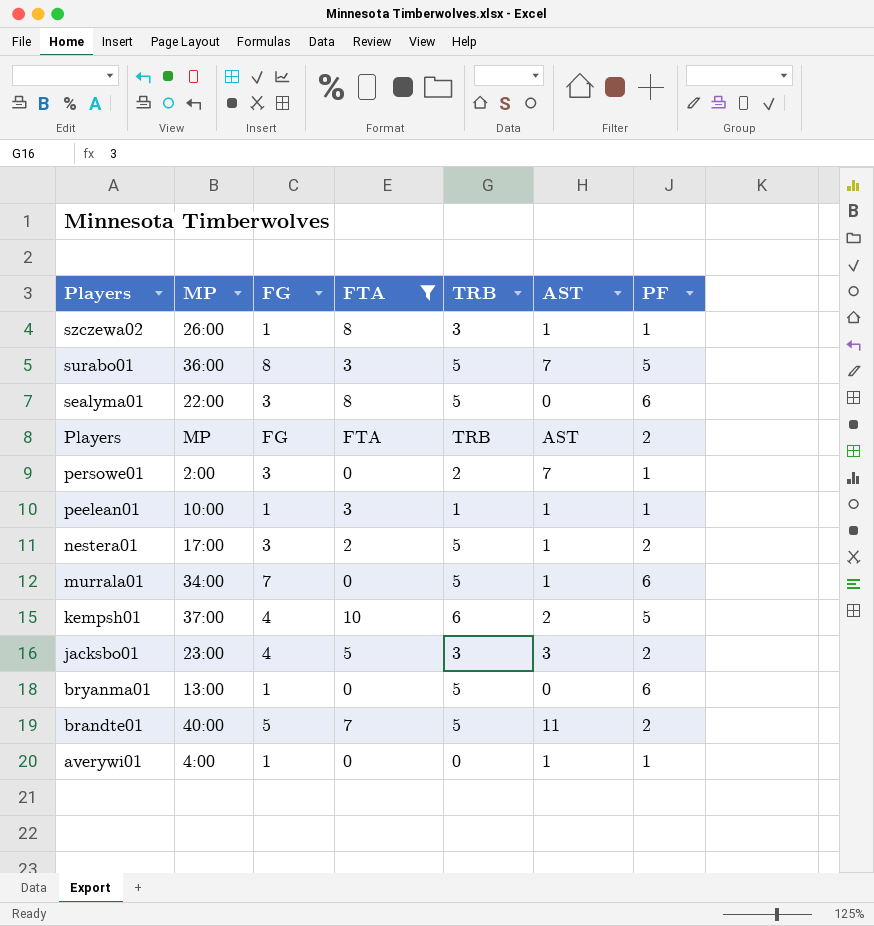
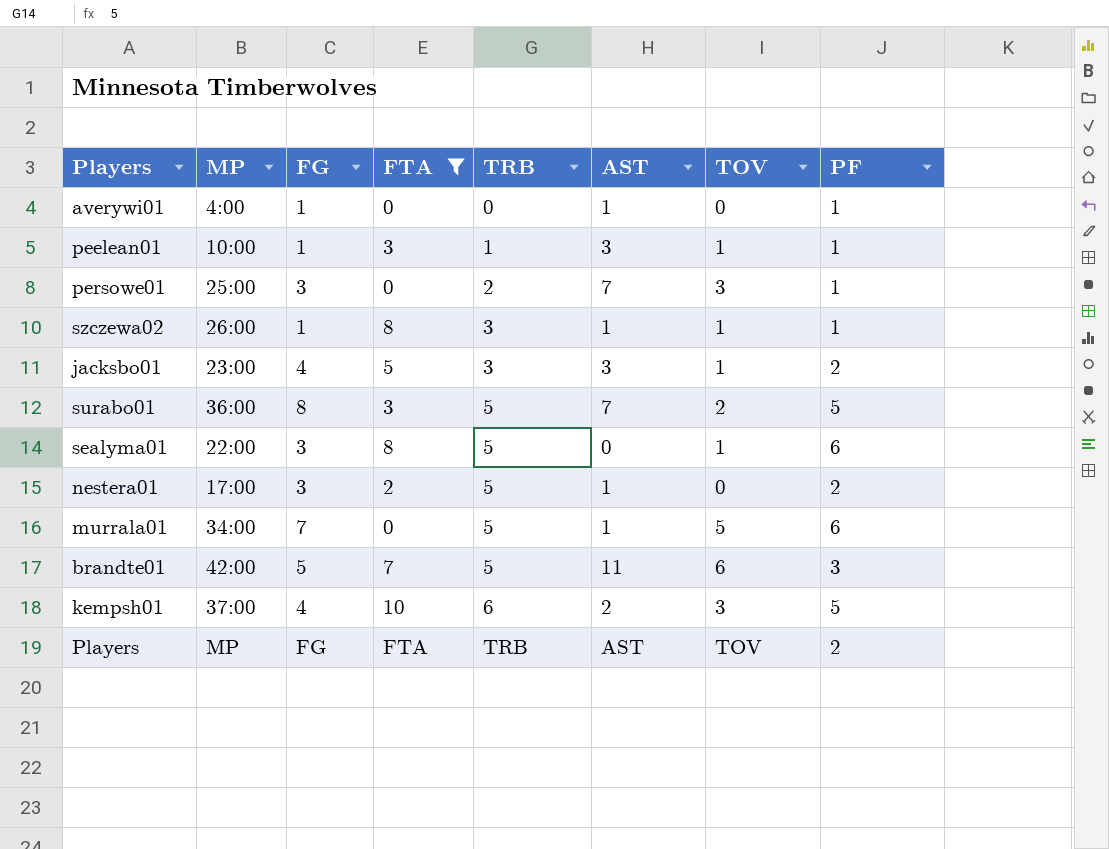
row order: Players descending -> TRB ascending
column TOV | position: none -> 7
row bryanma01: 13:00 | 1 | 0 | 5 | 0 | 6 -> none
peelean01 | AST: 1 -> 3
persowe01 | MP: 2:00 -> 25:00
brandte01 | MP: 40:00 -> 42:00
brandte01 | PF: 2 -> 3

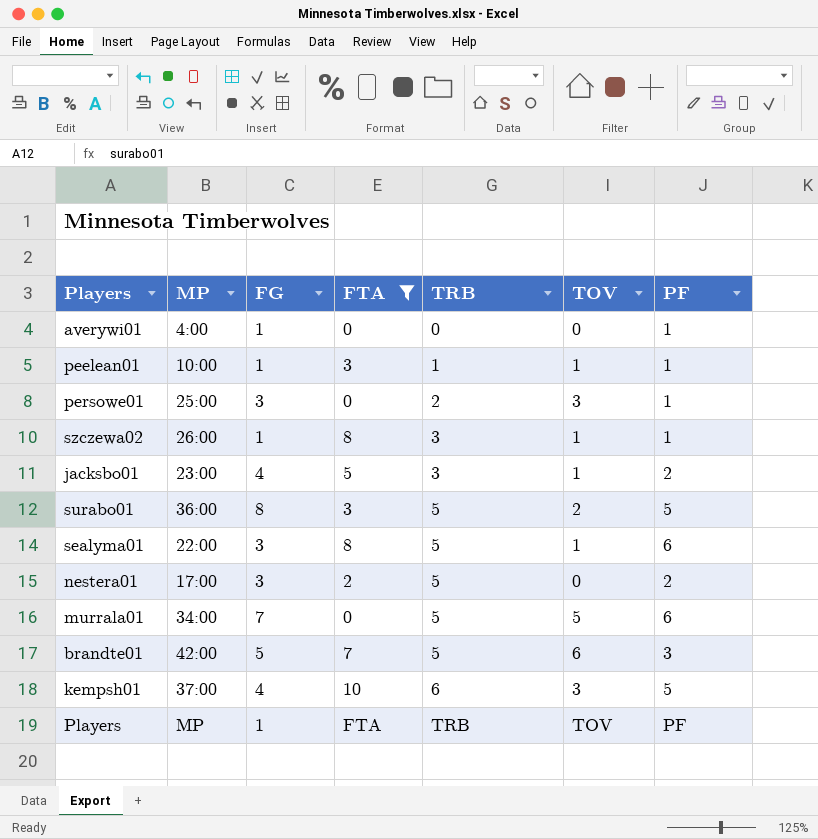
column AST | position: 6 -> none
Players | FG: FG -> 1
Players | PF: 2 -> PF

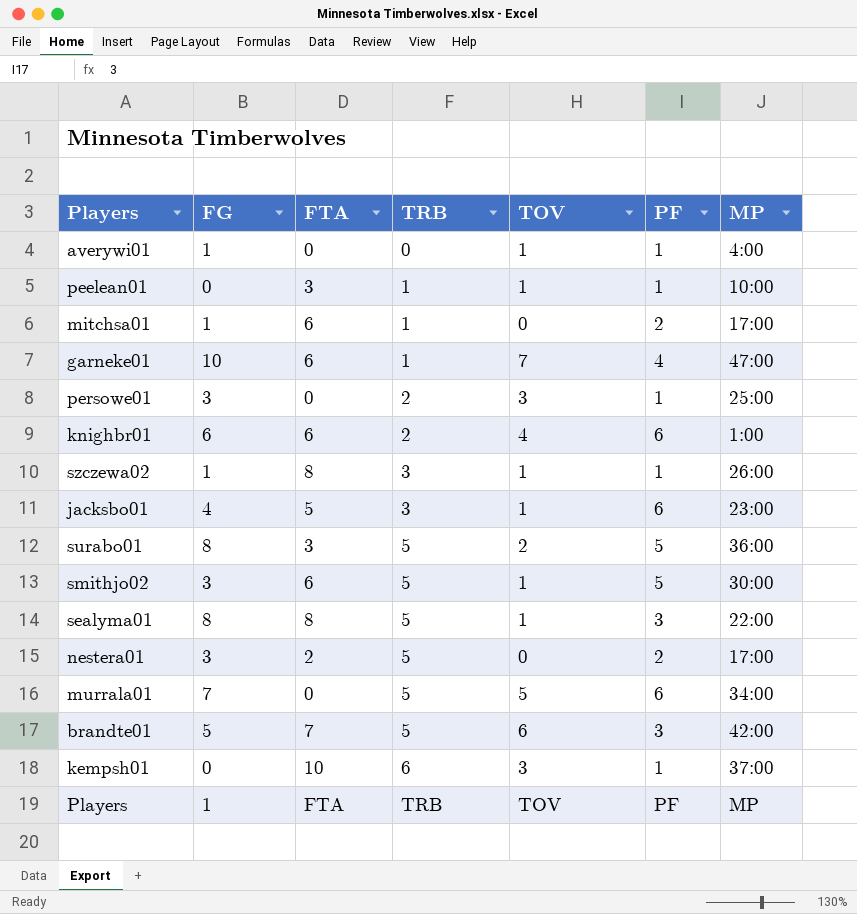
filter: FTA != 6 -> none
column MP | position: 2 -> 7
averywi01 | TOV: 0 -> 1
peelean01 | FG: 1 -> 0
jacksbo01 | PF: 2 -> 6
sealyma01 | FG: 3 -> 8
sealyma01 | PF: 6 -> 3
kempsh01 | FG: 4 -> 0
kempsh01 | PF: 5 -> 1

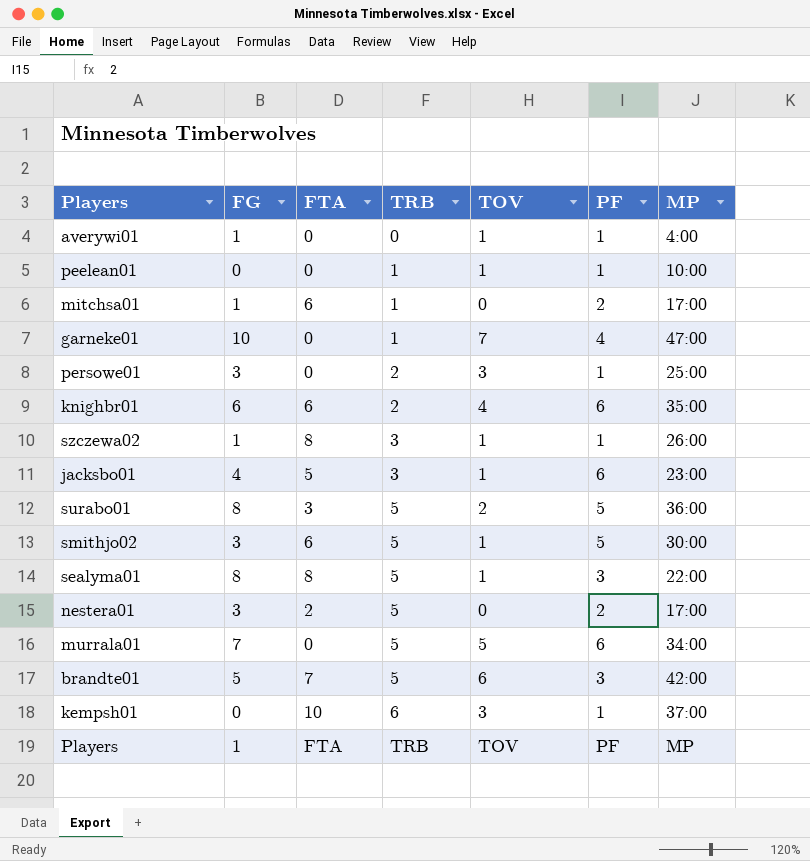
peelean01 | FTA: 3 -> 0
garneke01 | FTA: 6 -> 0
knighbr01 | MP: 1:00 -> 35:00

